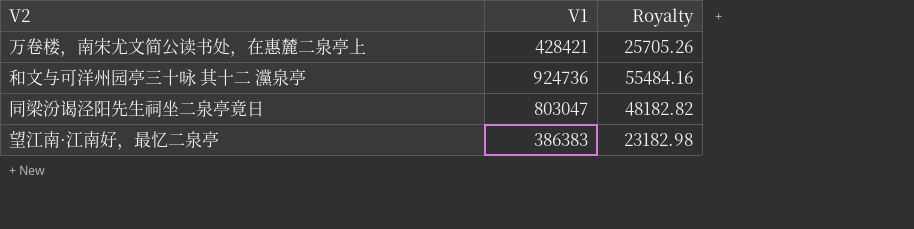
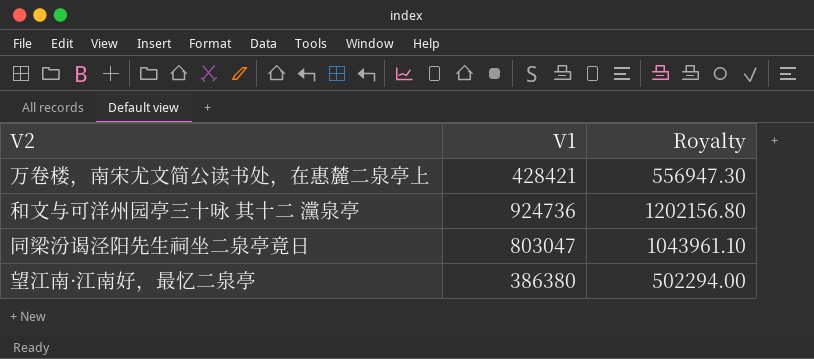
column Royalty | formula: [V1] * 0.06 -> [V1] * 1.3
望江南·江南好，最忆二泉亭 | V1: 386383 -> 386380

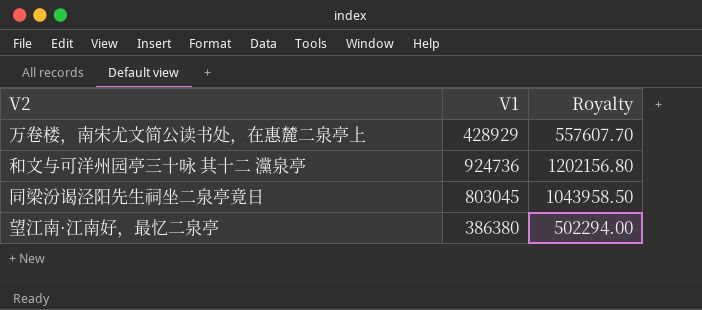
万卷楼，南宋尤文简公读书处，在惠麓二泉亭上 | V1: 428421 -> 428929
万卷楼，南宋尤文简公读书处，在惠麓二泉亭上 | Royalty: 556947.30 -> 557607.70
同梁汾谒泾阳先生祠坐二泉亭竟日 | V1: 803047 -> 803045
同梁汾谒泾阳先生祠坐二泉亭竟日 | Royalty: 1043961.10 -> 1043958.50

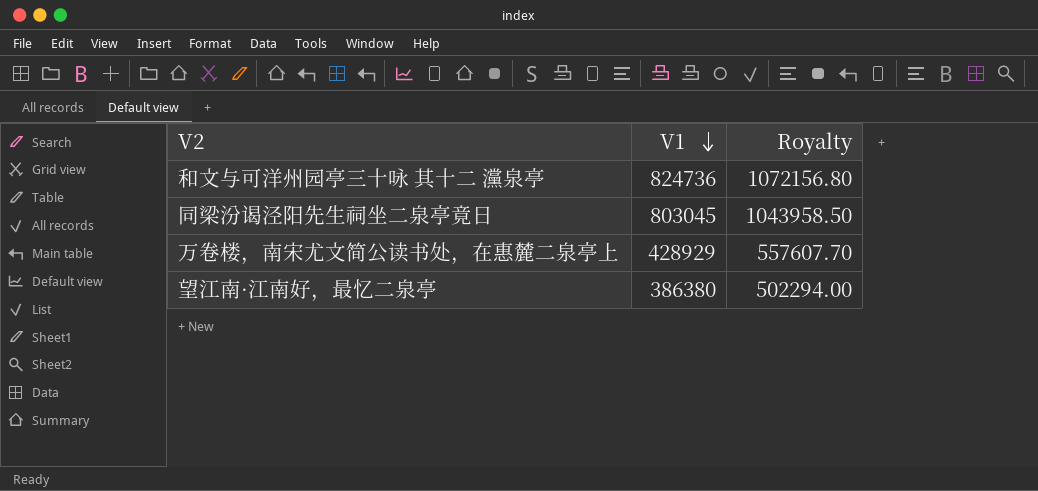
row order: none -> V1 descending
和文与可洋州园亭三十咏 其十二 灙泉亭 | V1: 924736 -> 824736
和文与可洋州园亭三十咏 其十二 灙泉亭 | Royalty: 1202156.80 -> 1072156.80

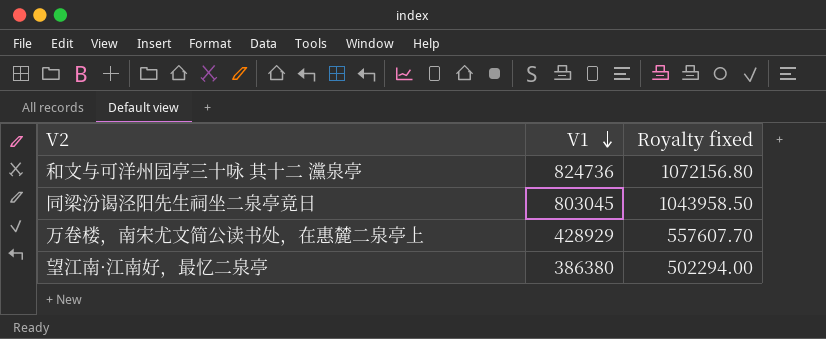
column name: Royalty -> Royalty fixed

